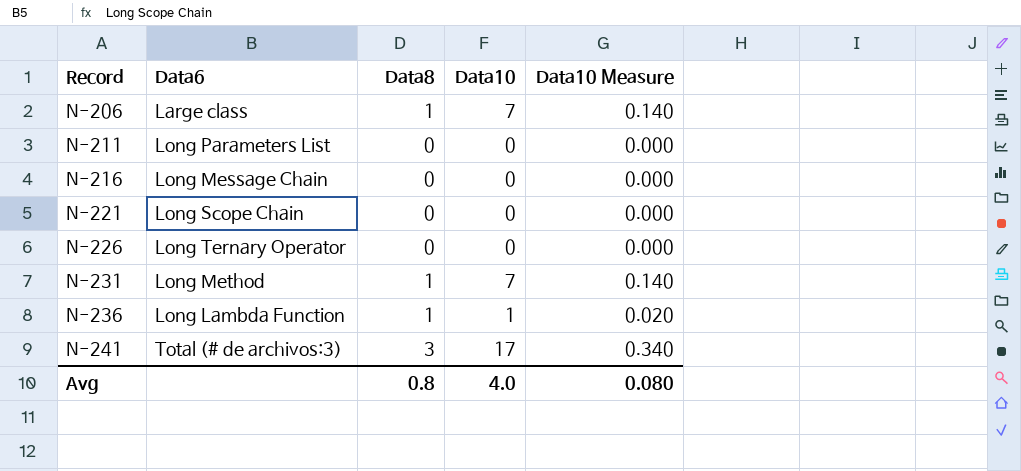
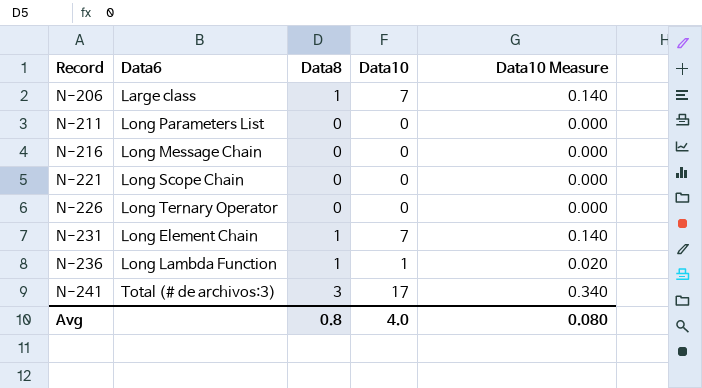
N-231 | Data6: Long Method -> Long Element Chain

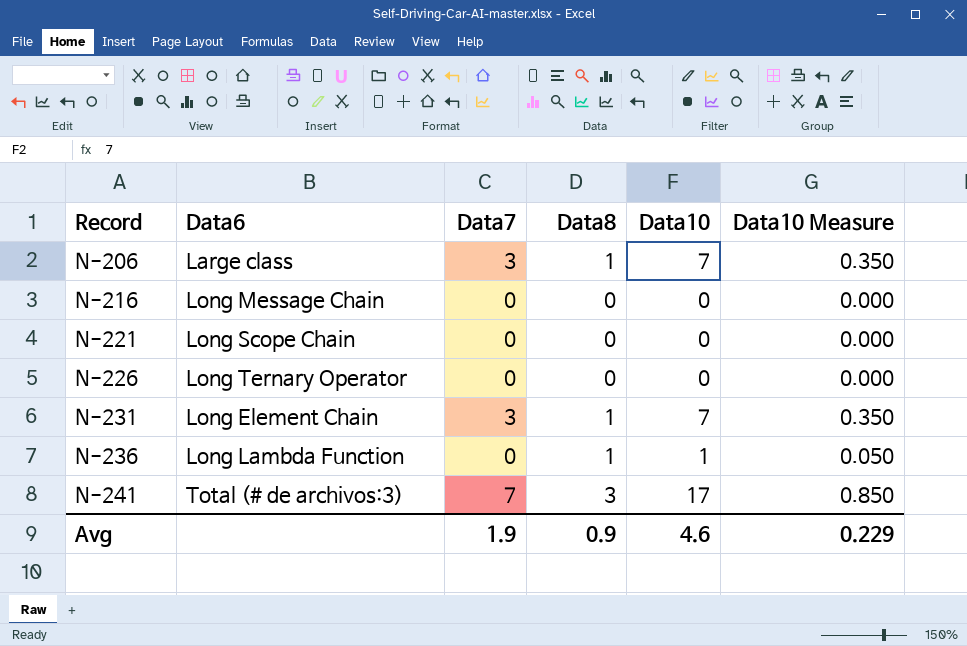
column Data7 | position: none -> 3
column Data10 Measure | formula: [Data10] * 0.02 -> [Data10] * 0.05
row N-211: Long Parameters List | 0 | 0 | 0.000 -> none
Avg | Data8: 0.8 -> 0.9
Avg | Data10: 4.0 -> 4.6
Avg | Data10 Measure: 0.080 -> 0.229

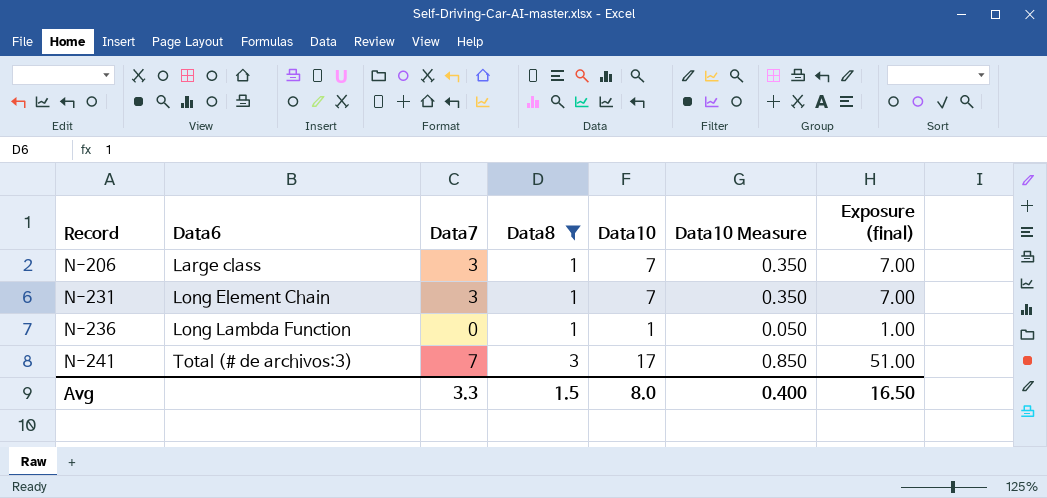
filter: none -> Data8 != 0
column Exposure (final) | formula: none -> [Data8] * [Data10]
Avg | Data7: 1.9 -> 3.3
Avg | Data8: 0.9 -> 1.5
Avg | Data10: 4.6 -> 8.0
Avg | Data10 Measure: 0.229 -> 0.400

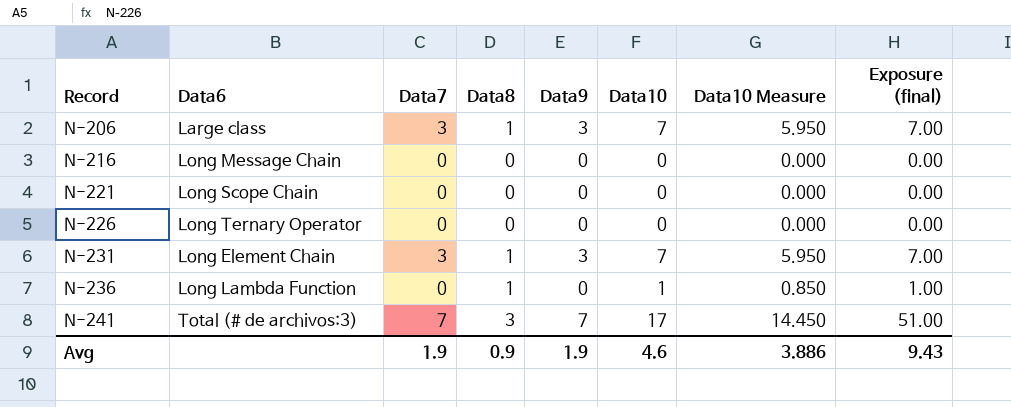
filter: Data8 != 0 -> none
column Data9 | position: none -> 5
column Data10 Measure | formula: [Data10] * 0.05 -> [Data10] * 0.85
Avg | Data7: 3.3 -> 1.9
Avg | Data8: 1.5 -> 0.9
Avg | Data10: 8.0 -> 4.6
Avg | Data10 Measure: 0.400 -> 3.886
Avg | Exposure (final): 16.50 -> 9.43

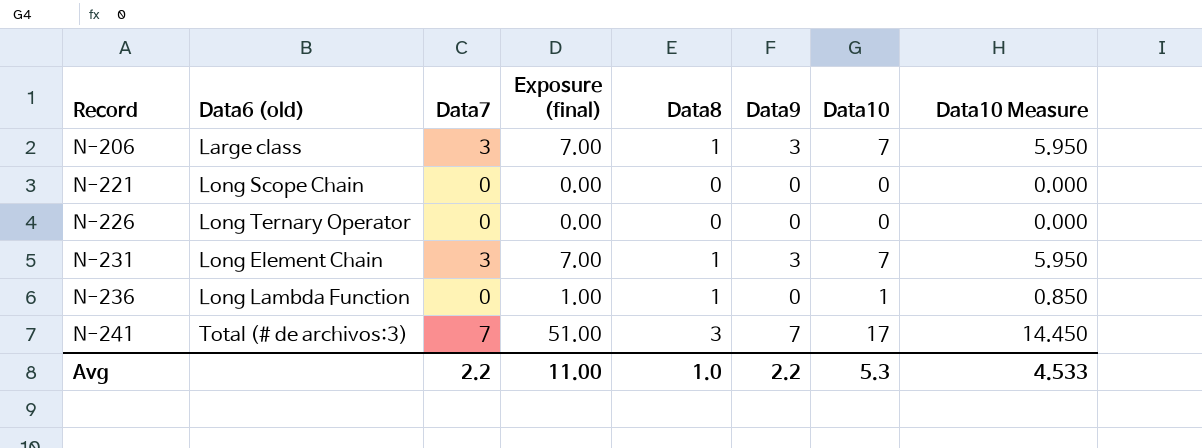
column name: Data6 -> Data6 (old)
column Exposure (final) | position: 8 -> 4
row N-216: Long Message Chain | 0 | 0 | 0 | 0 | 0.000 | 0.00 -> none
Avg | Data7: 1.9 -> 2.2
Avg | Exposure (final): 9.43 -> 11.00
Avg | Data8: 0.9 -> 1.0
Avg | Data9: 1.9 -> 2.2
Avg | Data10: 4.6 -> 5.3
Avg | Data10 Measure: 3.886 -> 4.533

